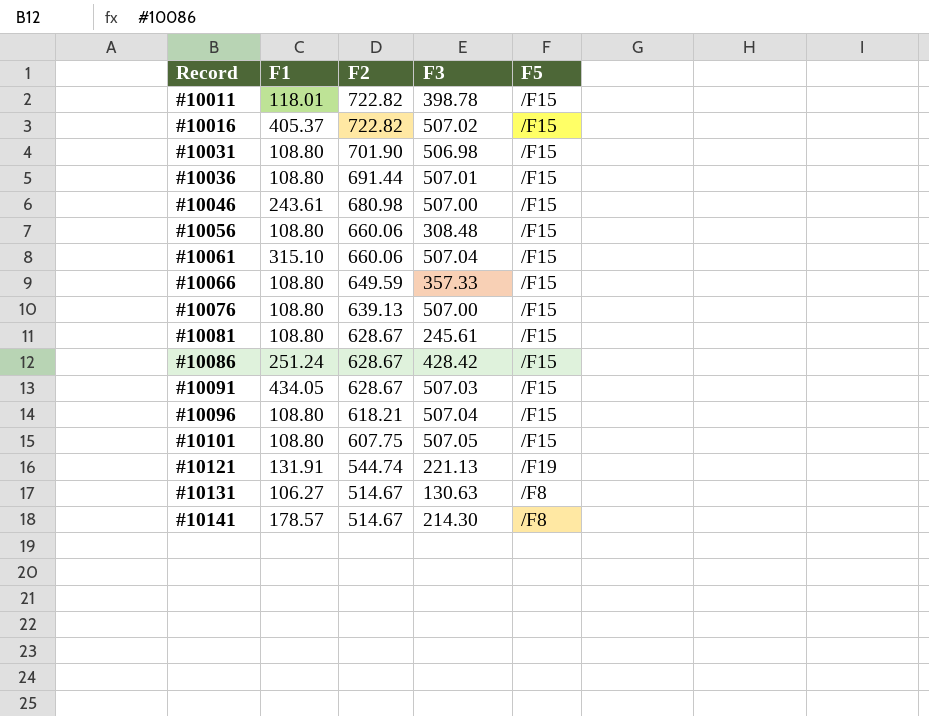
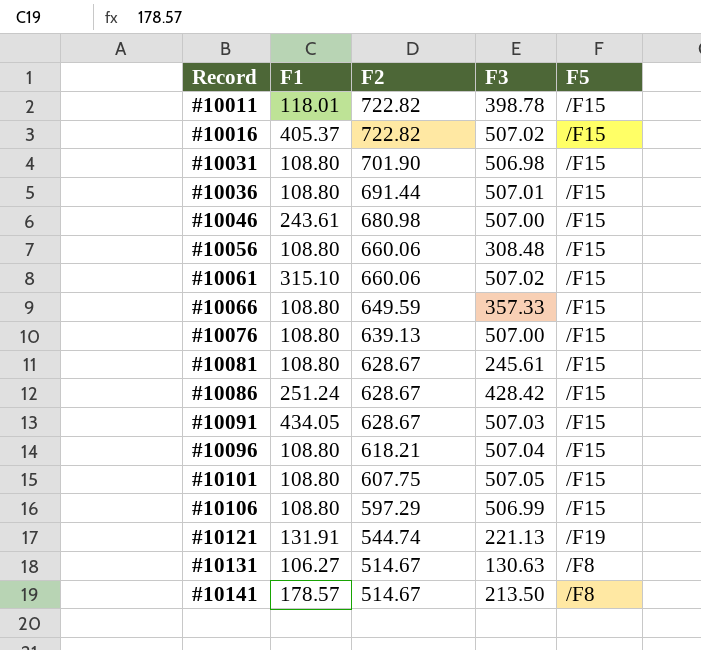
#10061 | F3: 507.04 -> 507.02
row #10106: none -> 108.80 | 597.29 | 506.99 | /F15
#10141 | F3: 214.30 -> 213.50

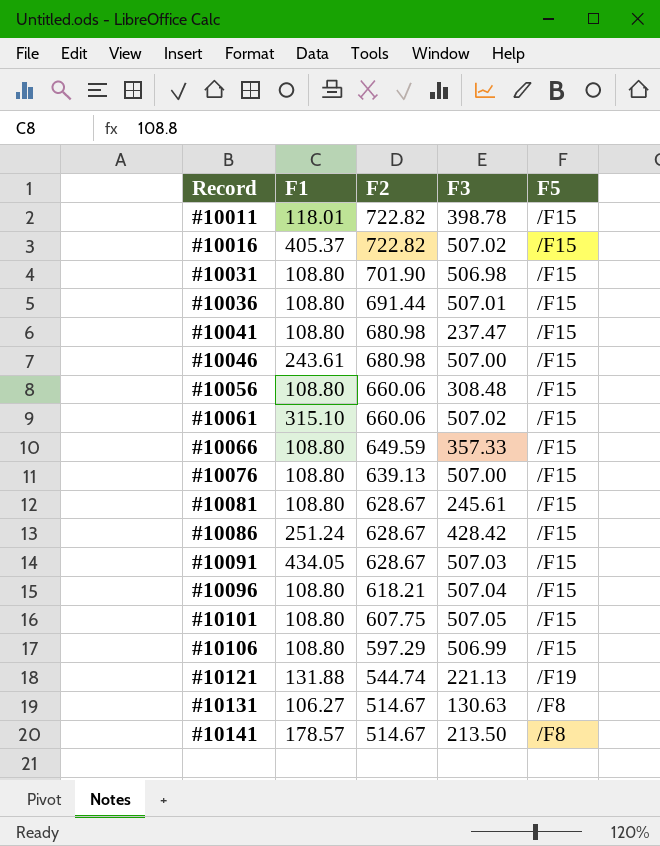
row #10041: none -> 108.80 | 680.98 | 237.47 | /F15
#10121 | F1: 131.91 -> 131.88

